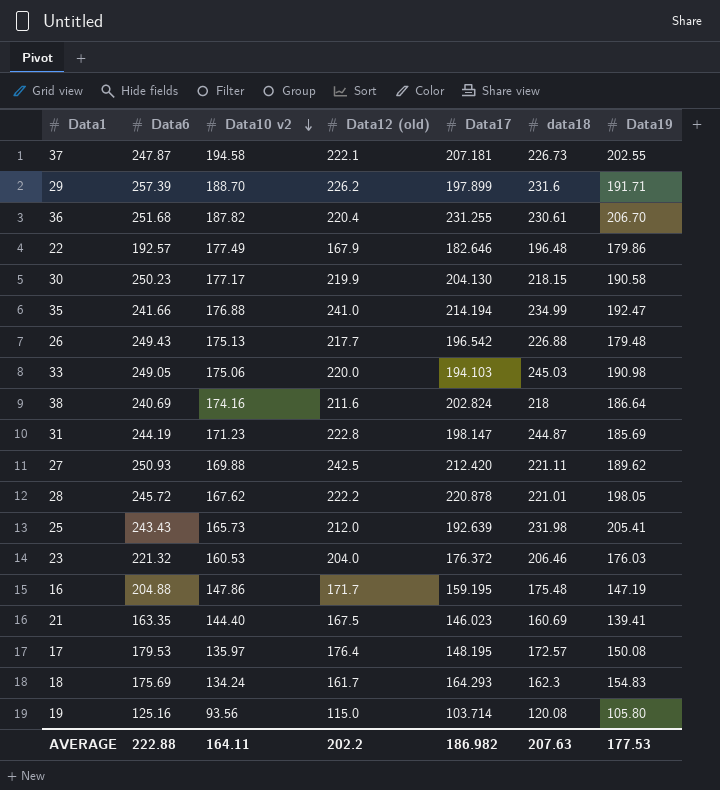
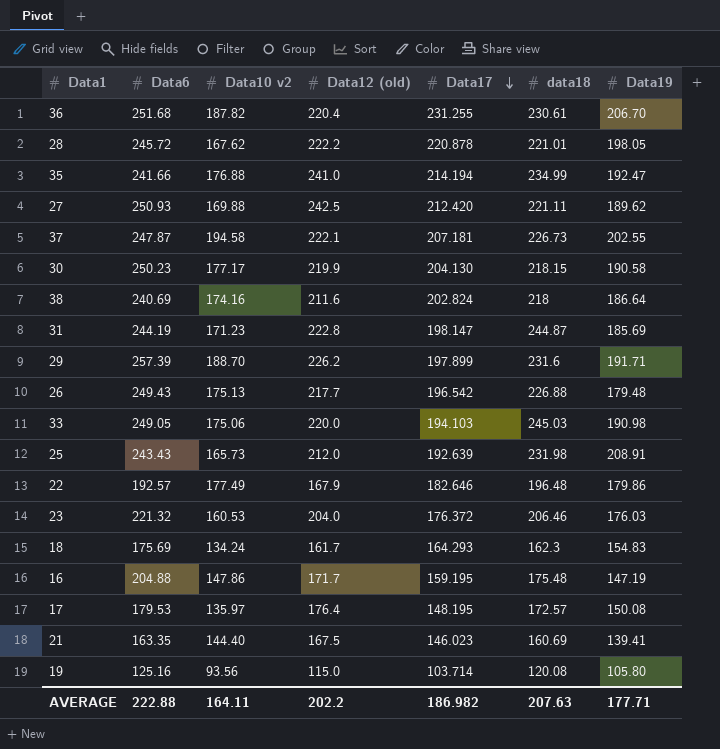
row order: Data10 v2 descending -> Data17 descending
25 | Data19: 205.41 -> 208.91
AVERAGE | Data19: 177.53 -> 177.71

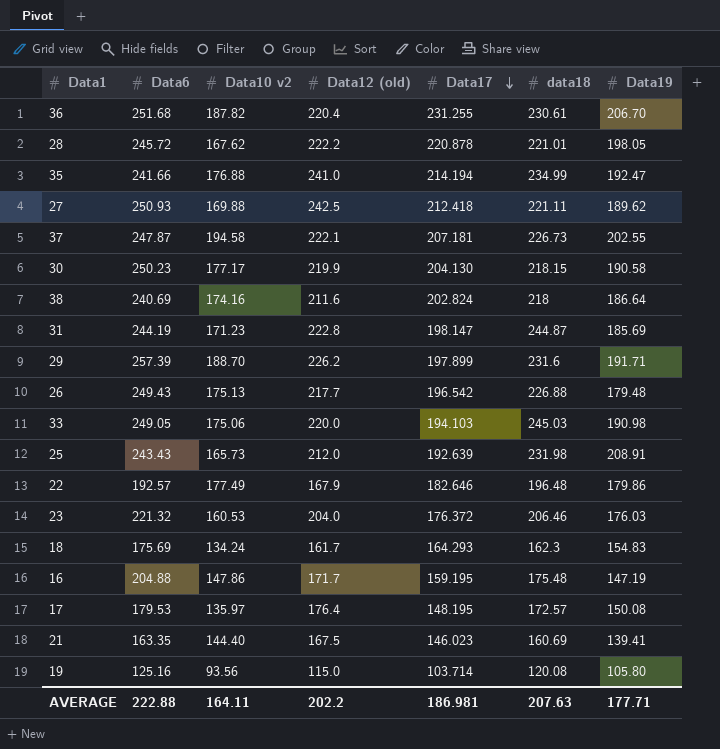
27 | Data17: 212.420 -> 212.418
AVERAGE | Data17: 186.982 -> 186.981

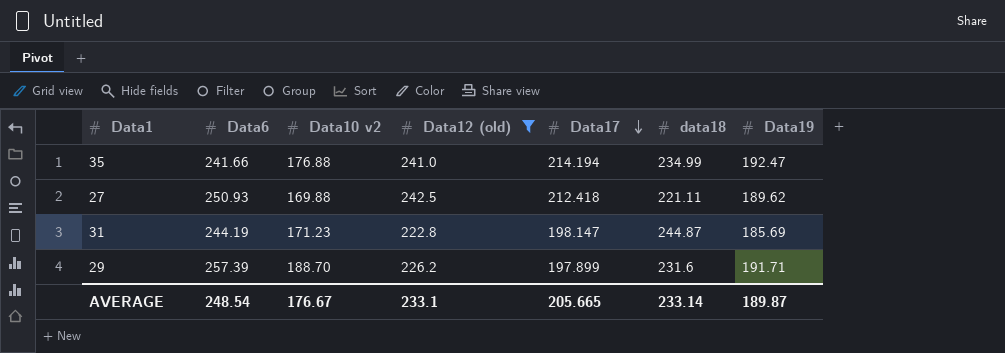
filter: none -> Data12 (old) >= 222.8
AVERAGE | Data6: 222.88 -> 248.54
AVERAGE | Data10 v2: 164.11 -> 176.67
AVERAGE | Data12 (old): 202.2 -> 233.1
AVERAGE | Data17: 186.981 -> 205.665
AVERAGE | data18: 207.63 -> 233.14
AVERAGE | Data19: 177.71 -> 189.87

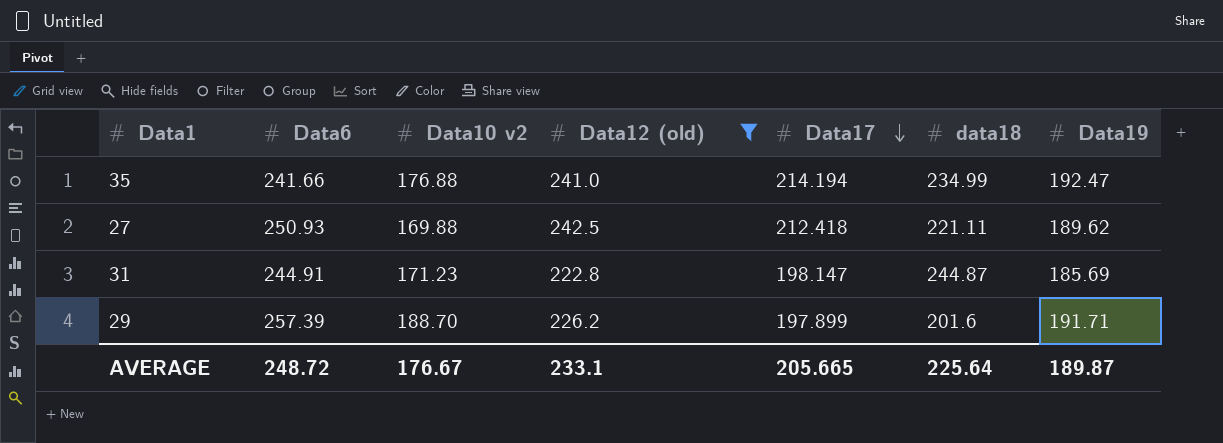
31 | Data6: 244.19 -> 244.91
29 | data18: 231.6 -> 201.6
AVERAGE | Data6: 248.54 -> 248.72
AVERAGE | data18: 233.14 -> 225.64

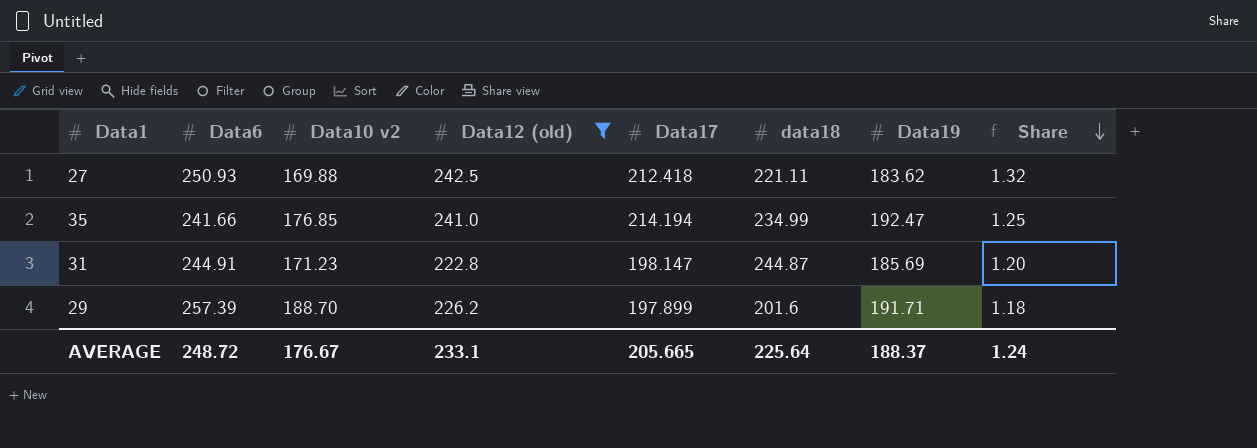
row order: Data17 descending -> Share descending
column Share | formula: none -> [Data12 (old)] / [Data19]
27 | Data19: 189.62 -> 183.62
35 | Data10 v2: 176.88 -> 176.85
AVERAGE | Data19: 189.87 -> 188.37

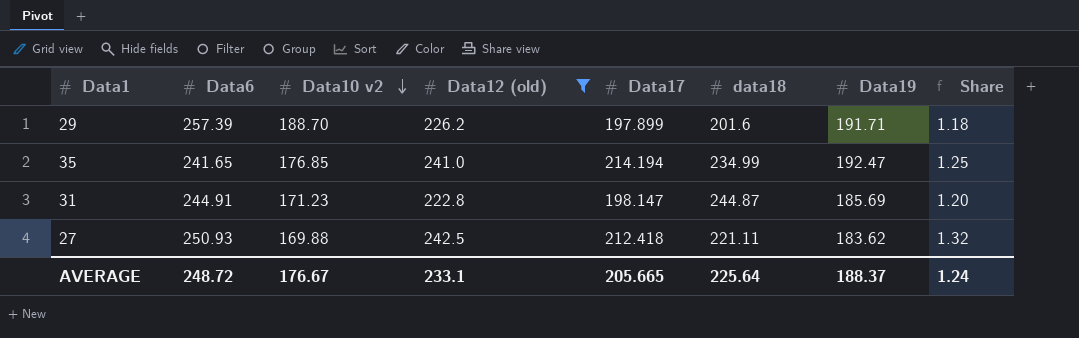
row order: Share descending -> Data10 v2 descending
35 | Data6: 241.66 -> 241.65

